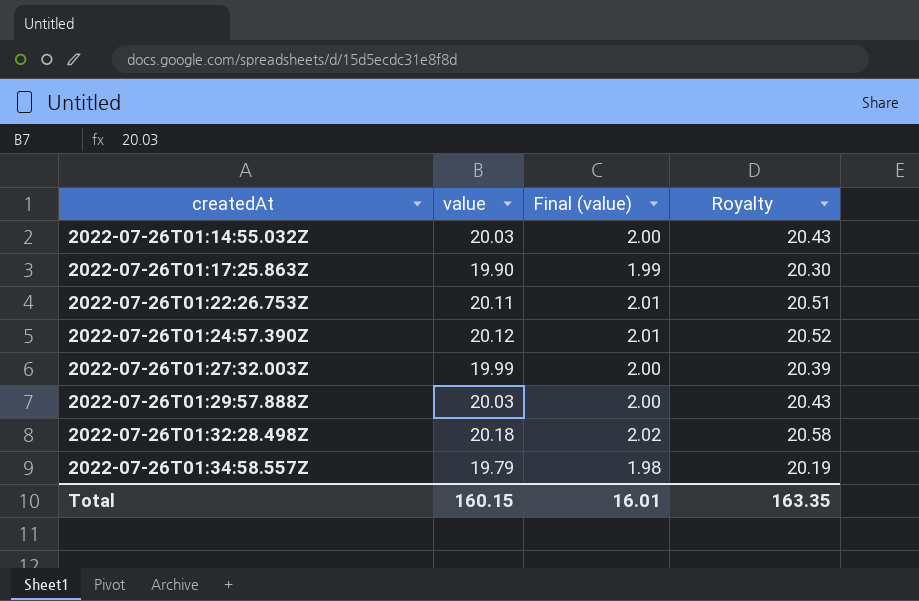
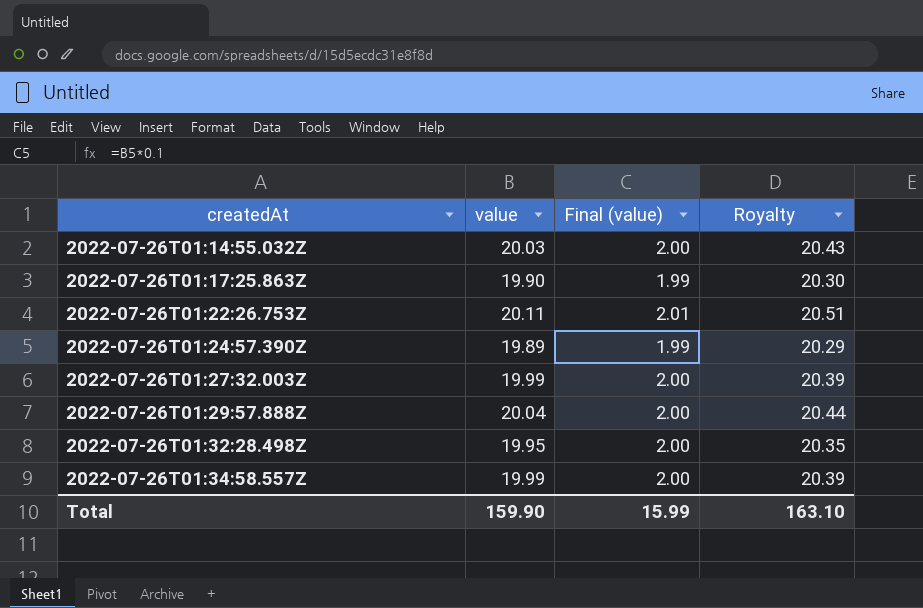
2022-07-26T01:24:57.390Z | value: 20.12 -> 19.89
2022-07-26T01:24:57.390Z | Final (value): 2.01 -> 1.99
2022-07-26T01:24:57.390Z | Royalty: 20.52 -> 20.29
2022-07-26T01:29:57.888Z | value: 20.03 -> 20.04
2022-07-26T01:29:57.888Z | Royalty: 20.43 -> 20.44
2022-07-26T01:32:28.498Z | value: 20.18 -> 19.95
2022-07-26T01:32:28.498Z | Final (value): 2.02 -> 2.00
2022-07-26T01:32:28.498Z | Royalty: 20.58 -> 20.35
2022-07-26T01:34:58.557Z | value: 19.79 -> 19.99
2022-07-26T01:34:58.557Z | Final (value): 1.98 -> 2.00
2022-07-26T01:34:58.557Z | Royalty: 20.19 -> 20.39
Total | value: 160.15 -> 159.90
Total | Final (value): 16.01 -> 15.99
Total | Royalty: 163.35 -> 163.10

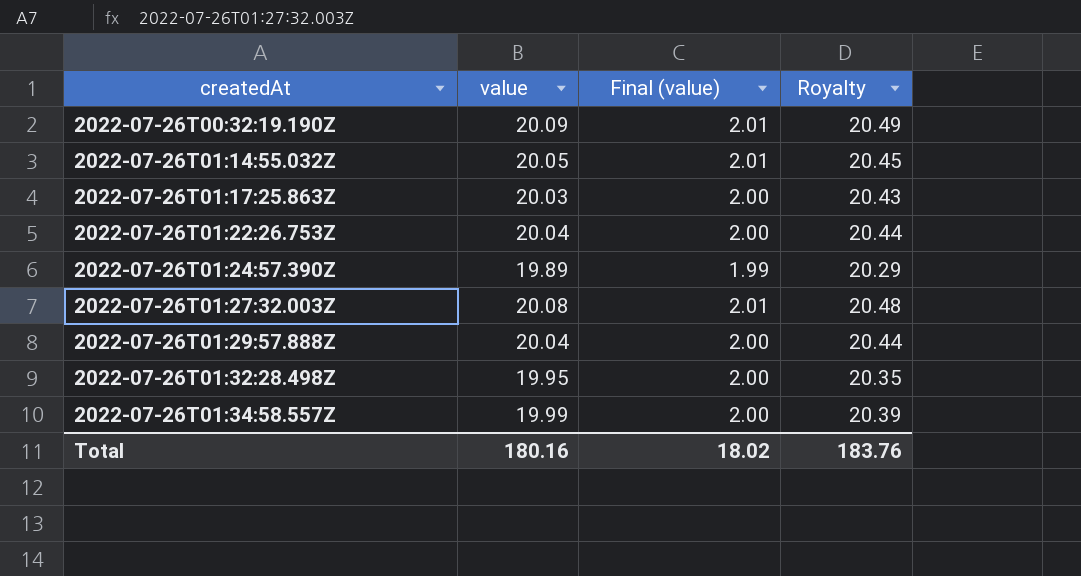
row 2022-07-26T00:32:19.190Z: none -> 20.09 | 2.01 | 20.49
2022-07-26T01:14:55.032Z | value: 20.03 -> 20.05
2022-07-26T01:14:55.032Z | Final (value): 2.00 -> 2.01
2022-07-26T01:14:55.032Z | Royalty: 20.43 -> 20.45
2022-07-26T01:17:25.863Z | value: 19.90 -> 20.03
2022-07-26T01:17:25.863Z | Final (value): 1.99 -> 2.00
2022-07-26T01:17:25.863Z | Royalty: 20.30 -> 20.43
2022-07-26T01:22:26.753Z | value: 20.11 -> 20.04
2022-07-26T01:22:26.753Z | Final (value): 2.01 -> 2.00
2022-07-26T01:22:26.753Z | Royalty: 20.51 -> 20.44
2022-07-26T01:27:32.003Z | value: 19.99 -> 20.08
2022-07-26T01:27:32.003Z | Final (value): 2.00 -> 2.01
2022-07-26T01:27:32.003Z | Royalty: 20.39 -> 20.48
Total | value: 159.90 -> 180.16
Total | Final (value): 15.99 -> 18.02
Total | Royalty: 163.10 -> 183.76

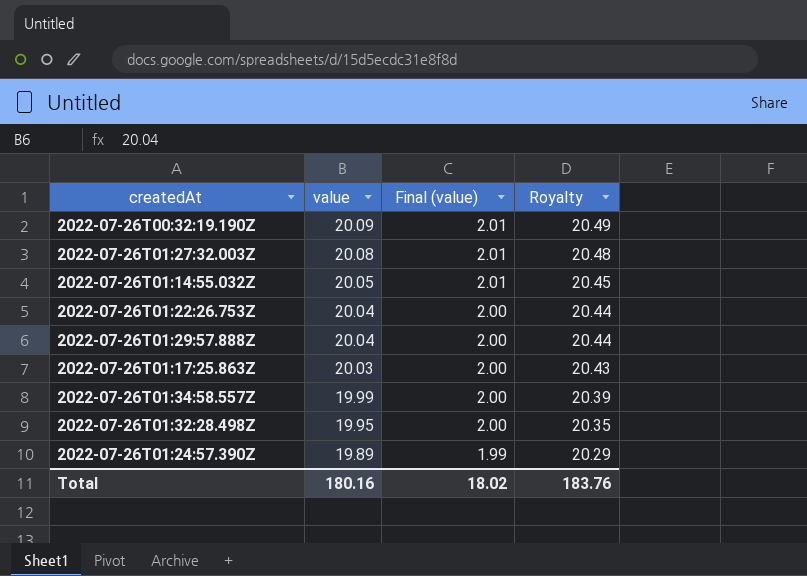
row order: createdAt ascending -> value descending

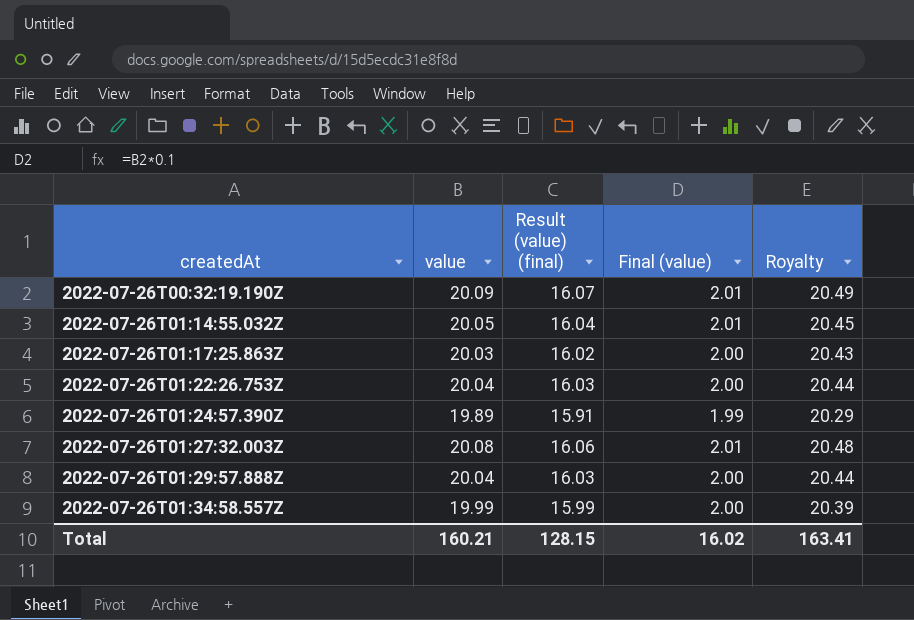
row order: value descending -> createdAt ascending
column Result (value) (final) | formula: none -> [value] * 0.8
row 2022-07-26T01:32:28.498Z: 19.95 | 2.00 | 20.35 -> none
Total | value: 180.16 -> 160.21
Total | Final (value): 18.02 -> 16.02
Total | Royalty: 183.76 -> 163.41

